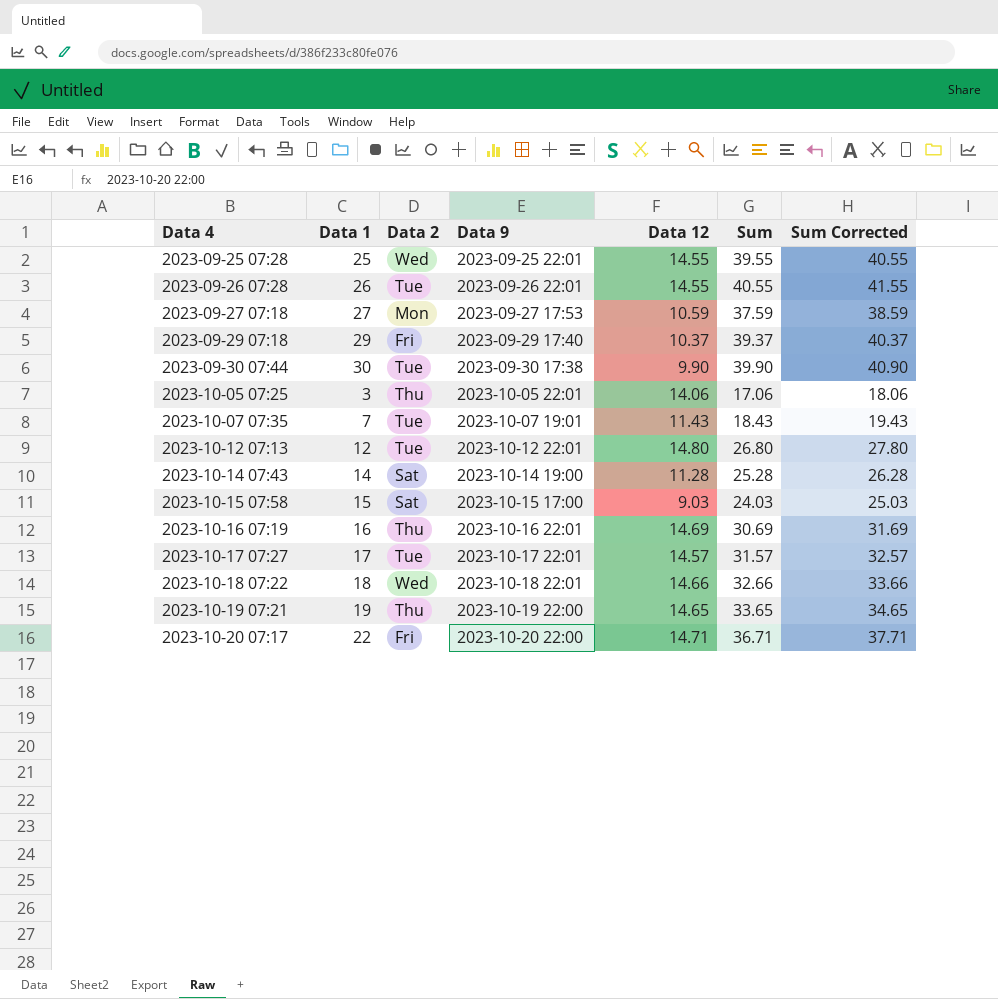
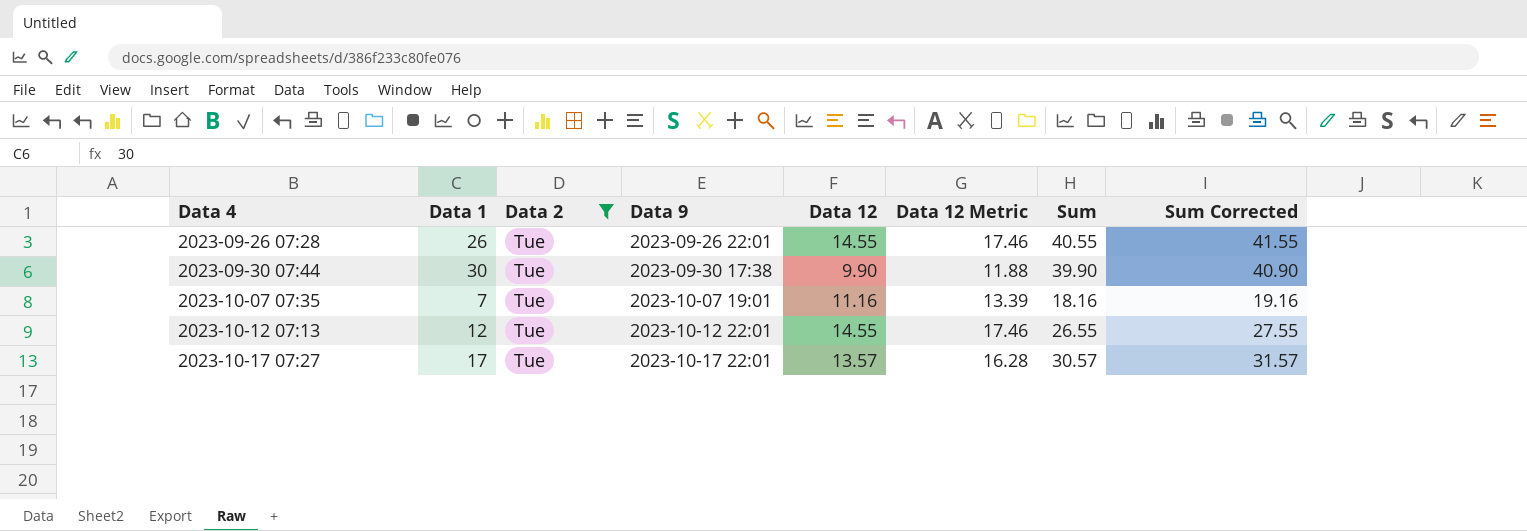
filter: none -> Data 2 = Tue
column Data 12 Metric | formula: none -> [Data 12] * 1.2
2023-10-07 07:35 | Data 12: 11.43 -> 11.16
2023-10-07 07:35 | Sum: 18.43 -> 18.16
2023-10-07 07:35 | Sum Corrected: 19.43 -> 19.16
2023-10-12 07:13 | Data 12: 14.80 -> 14.55
2023-10-12 07:13 | Sum: 26.80 -> 26.55
2023-10-12 07:13 | Sum Corrected: 27.80 -> 27.55
2023-10-17 07:27 | Data 12: 14.57 -> 13.57
2023-10-17 07:27 | Sum: 31.57 -> 30.57
2023-10-17 07:27 | Sum Corrected: 32.57 -> 31.57

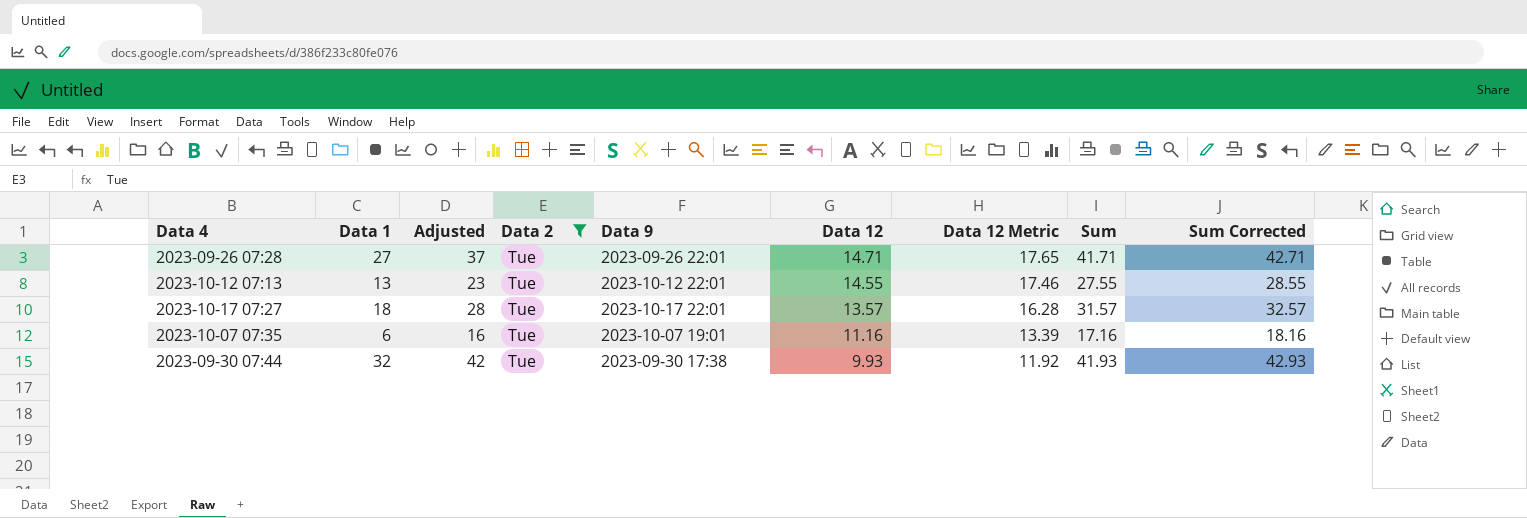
row order: Data 4 ascending -> Data 12 descending
column Adjusted | formula: none -> [Data 1] + 10
2023-09-26 07:28 | Data 1: 26 -> 27
2023-09-26 07:28 | Data 12: 14.55 -> 14.71
2023-09-26 07:28 | Data 12 Metric: 17.46 -> 17.65
2023-09-26 07:28 | Sum: 40.55 -> 41.71
2023-09-26 07:28 | Sum Corrected: 41.55 -> 42.71
2023-10-12 07:13 | Data 1: 12 -> 13
2023-10-12 07:13 | Sum: 26.55 -> 27.55
2023-10-12 07:13 | Sum Corrected: 27.55 -> 28.55
2023-10-17 07:27 | Data 1: 17 -> 18
2023-10-17 07:27 | Sum: 30.57 -> 31.57
2023-10-17 07:27 | Sum Corrected: 31.57 -> 32.57
2023-10-07 07:35 | Data 1: 7 -> 6
2023-10-07 07:35 | Sum: 18.16 -> 17.16
2023-10-07 07:35 | Sum Corrected: 19.16 -> 18.16
2023-09-30 07:44 | Data 1: 30 -> 32
2023-09-30 07:44 | Data 12: 9.90 -> 9.93
2023-09-30 07:44 | Data 12 Metric: 11.88 -> 11.92
2023-09-30 07:44 | Sum: 39.90 -> 41.93
2023-09-30 07:44 | Sum Corrected: 40.90 -> 42.93

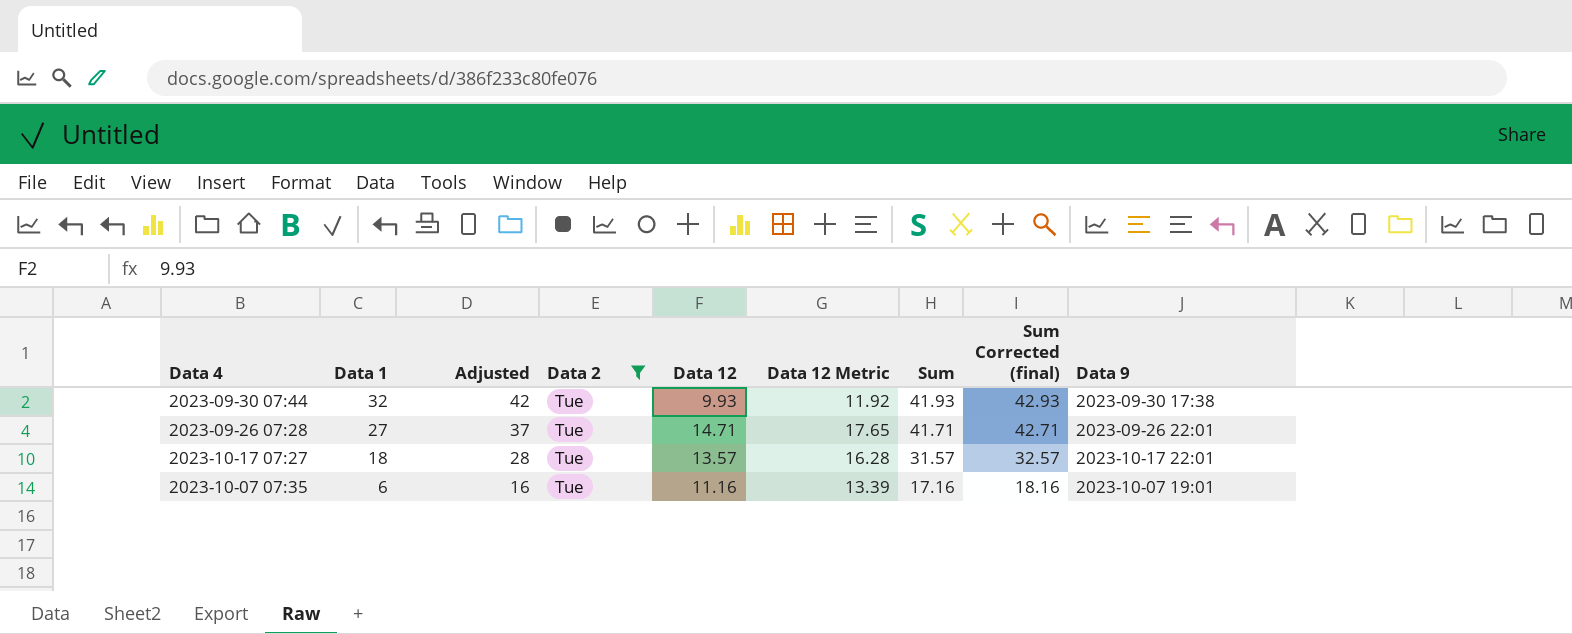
row order: Data 12 descending -> Data 1 descending
column name: Sum Corrected -> Sum Corrected (final)
column Data 9 | position: 5 -> 9
row 2023-10-12 07:13: 13 | 23 | Tue | 2023-10-12 22:01 | 14.55 | 17.46 | 27.55 | 28.55 -> none

